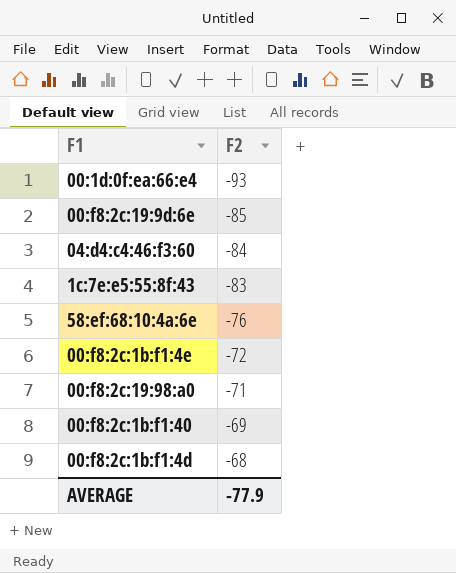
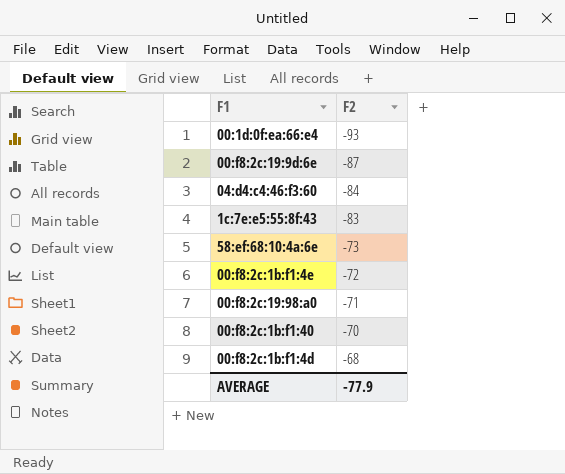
00:f8:2c:19:9d:6e | F2: -85 -> -87
58:ef:68:10:4a:6e | F2: -76 -> -73
00:f8:2c:1b:f1:40 | F2: -69 -> -70

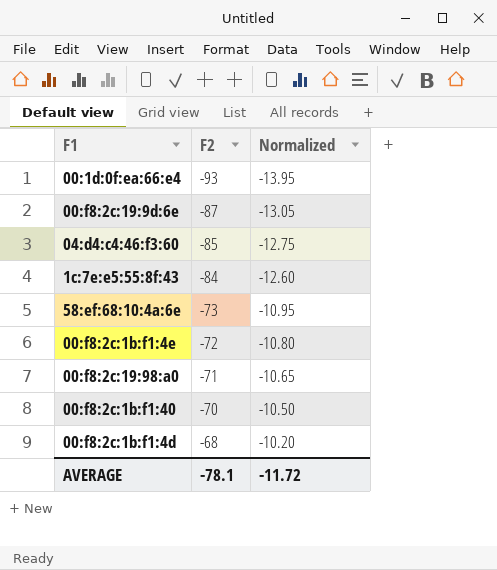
column Normalized | formula: none -> [F2] * 0.15
04:d4:c4:46:f3:60 | F2: -84 -> -85
1c:7e:e5:55:8f:43 | F2: -83 -> -84
AVERAGE | F2: -77.9 -> -78.1

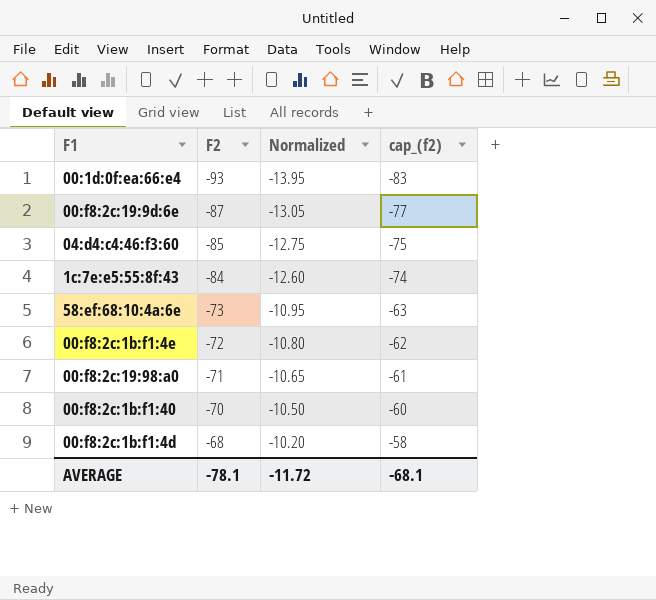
column cap_(f2) | formula: none -> [F2] + 10

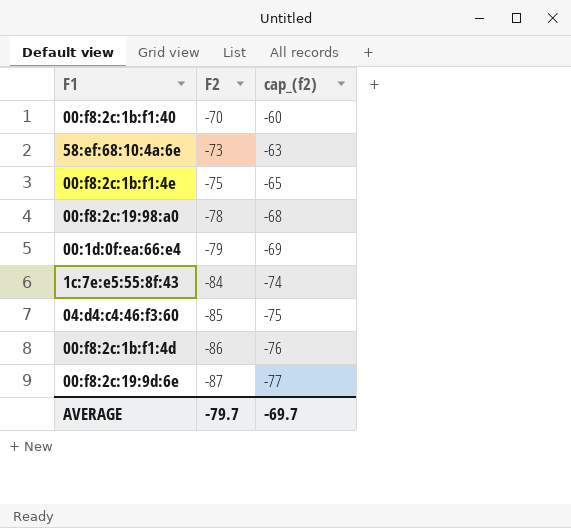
row order: F2 ascending -> F2 descending
column Normalized | formula: [F2] * 0.15 -> none
00:f8:2c:1b:f1:4e | F2: -72 -> -75
00:f8:2c:1b:f1:4e | cap_(f2): -62 -> -65
00:f8:2c:19:98:a0 | F2: -71 -> -78
00:f8:2c:19:98:a0 | cap_(f2): -61 -> -68
00:1d:0f:ea:66:e4 | F2: -93 -> -79
00:1d:0f:ea:66:e4 | cap_(f2): -83 -> -69
00:f8:2c:1b:f1:4d | F2: -68 -> -86
00:f8:2c:1b:f1:4d | cap_(f2): -58 -> -76
AVERAGE | F2: -78.1 -> -79.7
AVERAGE | cap_(f2): -68.1 -> -69.7

